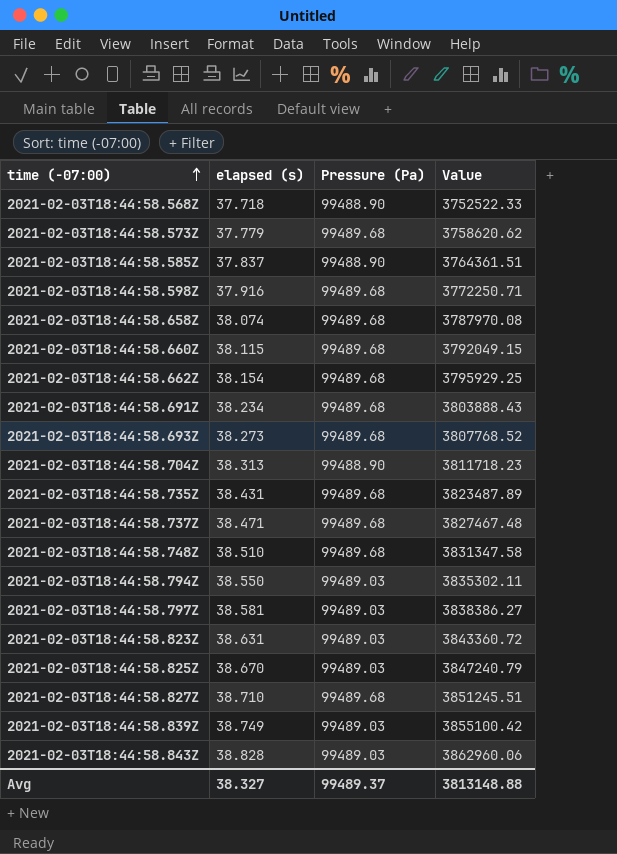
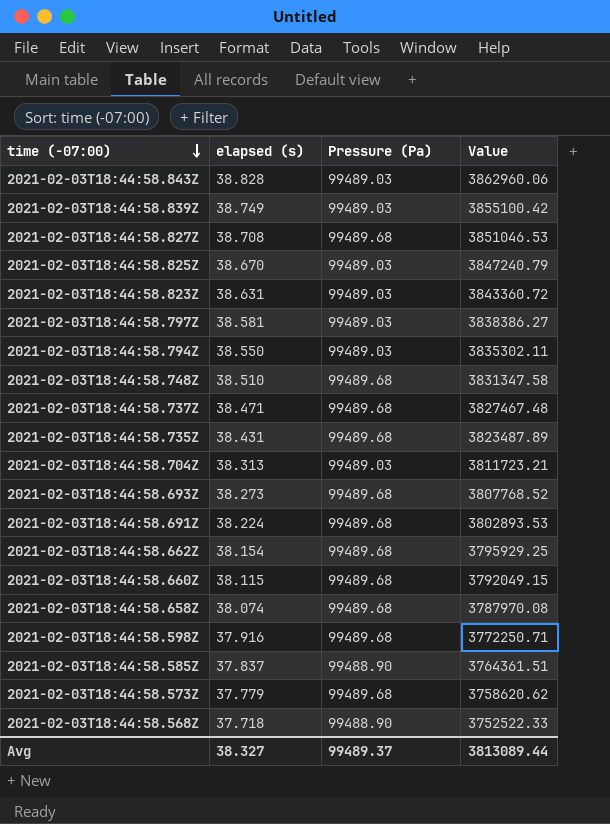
row order: time (-07:00) ascending -> time (-07:00) descending
2021-02-03T18:44:58.827Z | elapsed (s): 38.710 -> 38.708
2021-02-03T18:44:58.827Z | Value: 3851245.51 -> 3851046.53
2021-02-03T18:44:58.704Z | Pressure (Pa): 99488.90 -> 99489.03
2021-02-03T18:44:58.704Z | Value: 3811718.23 -> 3811723.21
2021-02-03T18:44:58.691Z | elapsed (s): 38.234 -> 38.224
2021-02-03T18:44:58.691Z | Value: 3803888.43 -> 3802893.53
Avg | Value: 3813148.88 -> 3813089.44

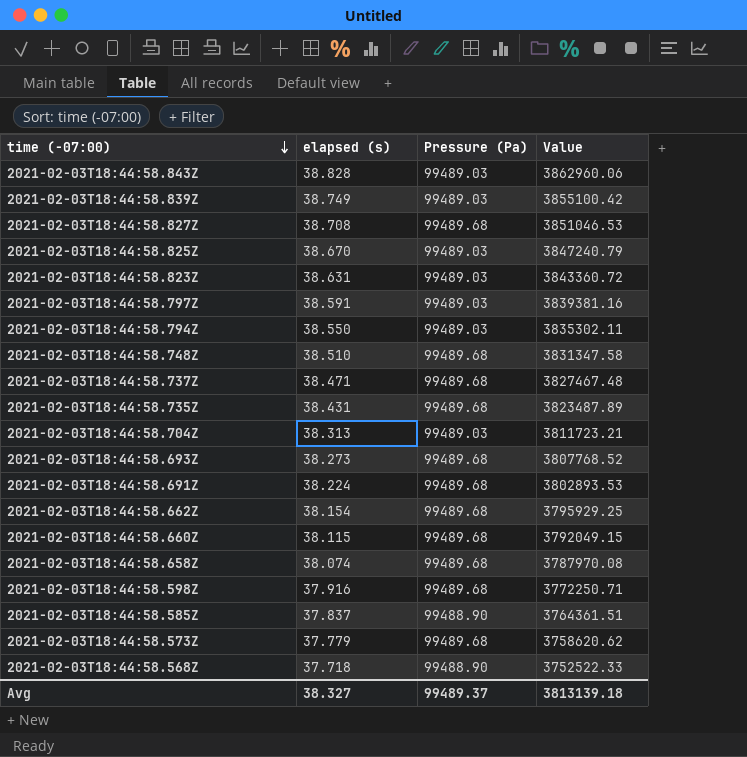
2021-02-03T18:44:58.797Z | elapsed (s): 38.581 -> 38.591
2021-02-03T18:44:58.797Z | Value: 3838386.27 -> 3839381.16
Avg | Value: 3813089.44 -> 3813139.18

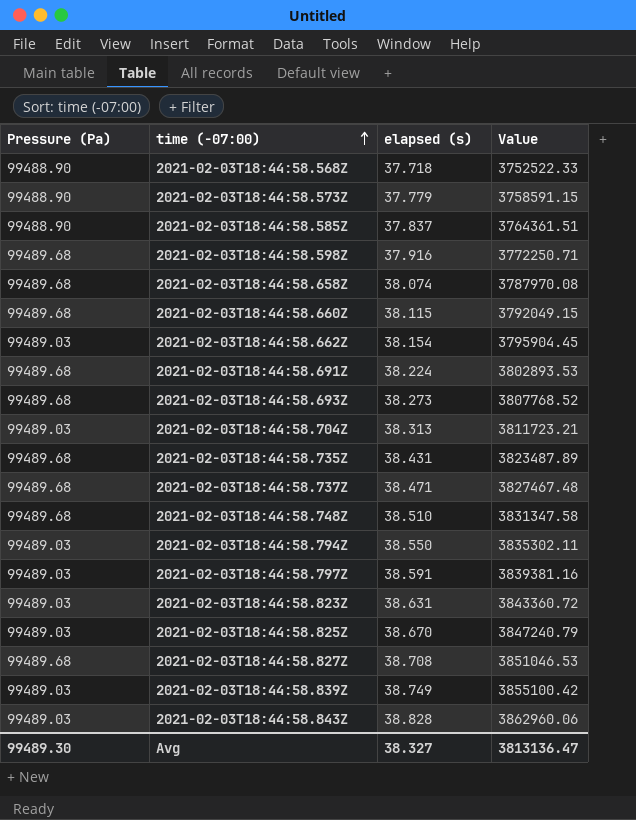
row order: time (-07:00) descending -> time (-07:00) ascending
column Pressure (Pa) | position: 3 -> 1
2021-02-03T18:44:58.573Z | Pressure (Pa): 99489.68 -> 99488.90
2021-02-03T18:44:58.573Z | Value: 3758620.62 -> 3758591.15
2021-02-03T18:44:58.662Z | Pressure (Pa): 99489.68 -> 99489.03
2021-02-03T18:44:58.662Z | Value: 3795929.25 -> 3795904.45
Avg | Pressure (Pa): 99489.37 -> 99489.30
Avg | Value: 3813139.18 -> 3813136.47

